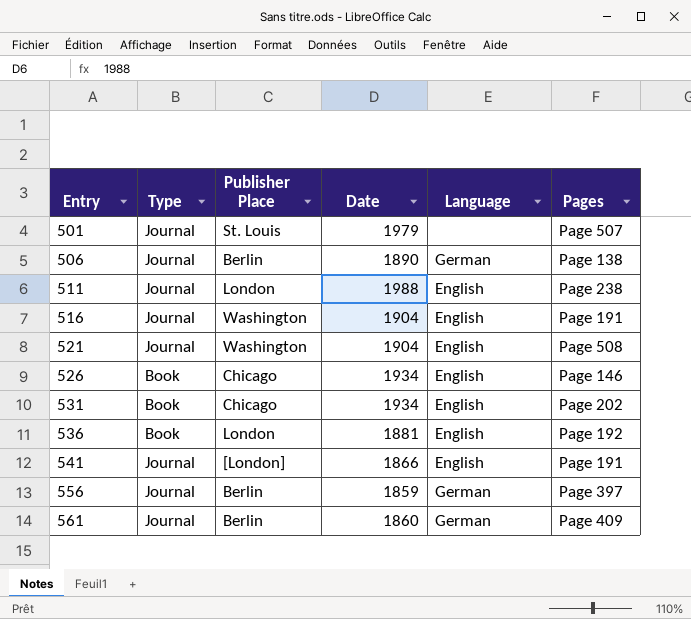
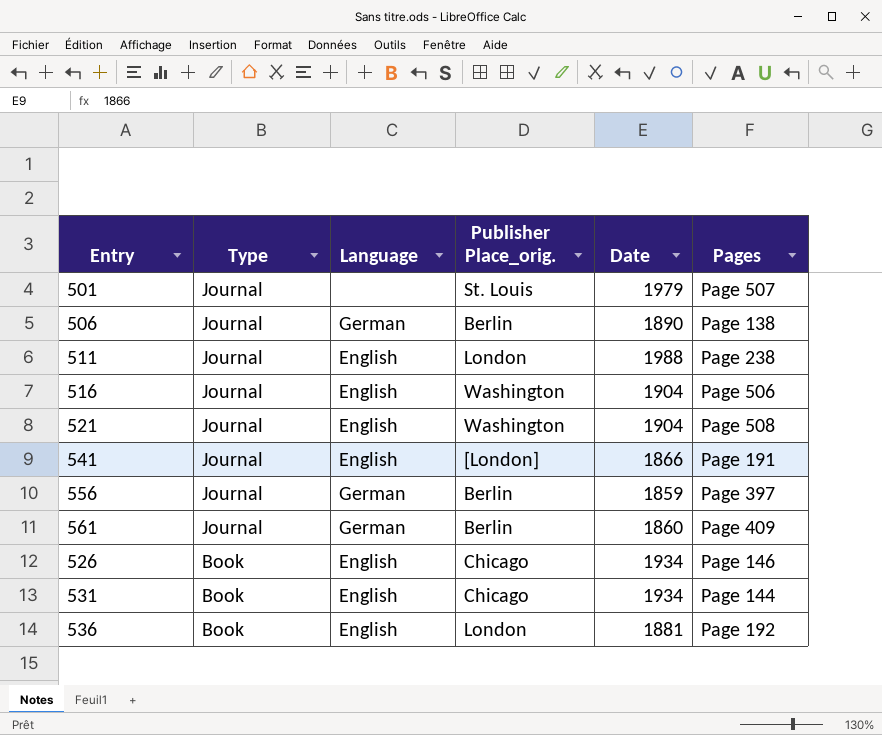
row order: Entry ascending -> Type descending
column Language | position: 5 -> 3
column name: Publisher Place -> Publisher Place_orig.
516 | Pages: Page 191 -> Page 506
531 | Pages: Page 202 -> Page 144

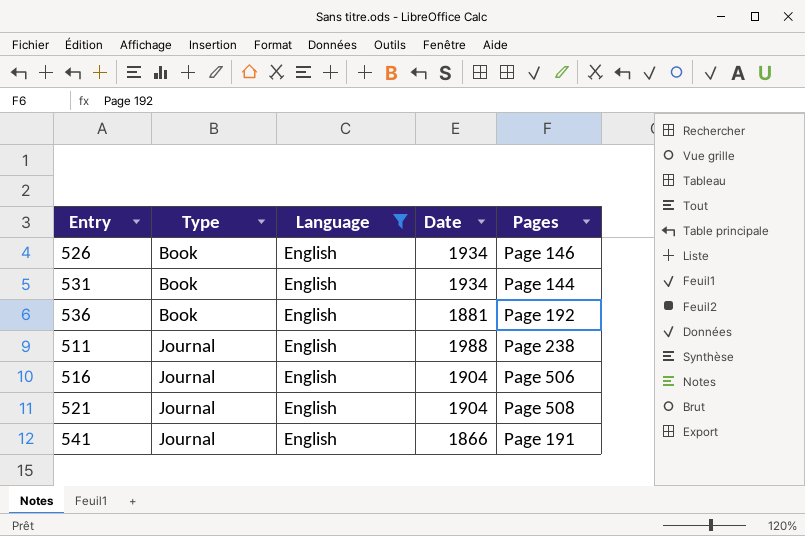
filter: none -> Language = English
row order: Type descending -> Type ascending
column Publisher Place_orig. | position: 4 -> none

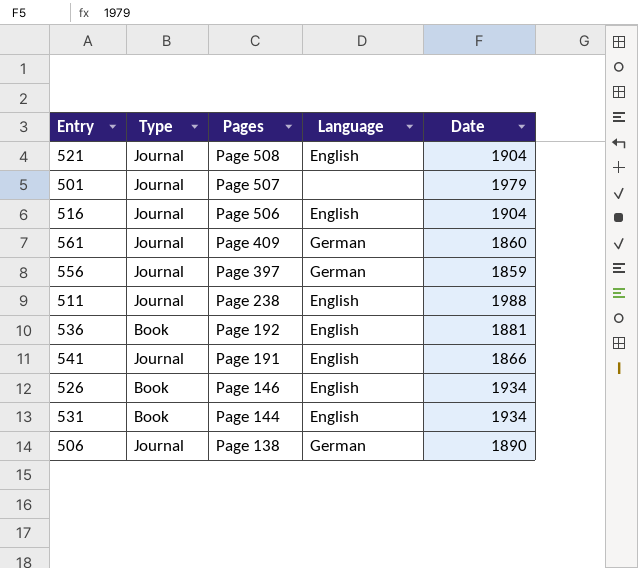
filter: Language = English -> none
row order: Type ascending -> Pages descending
column Pages | position: 5 -> 3

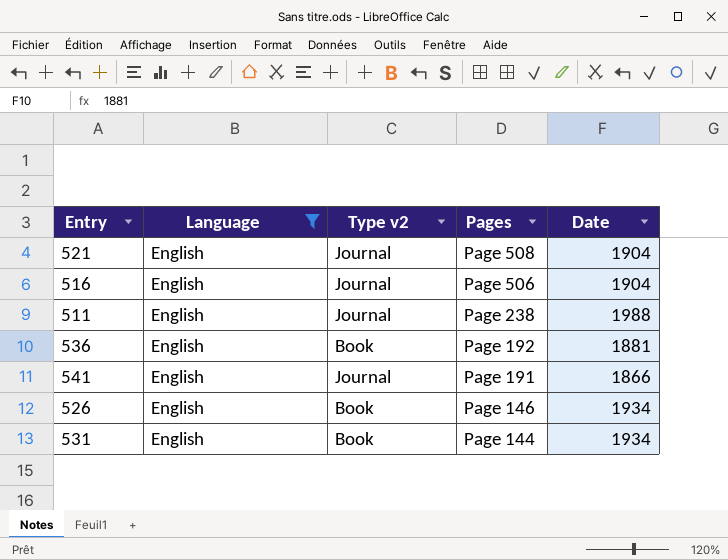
filter: none -> Language = English
column Language | position: 4 -> 2
column name: Type -> Type v2

